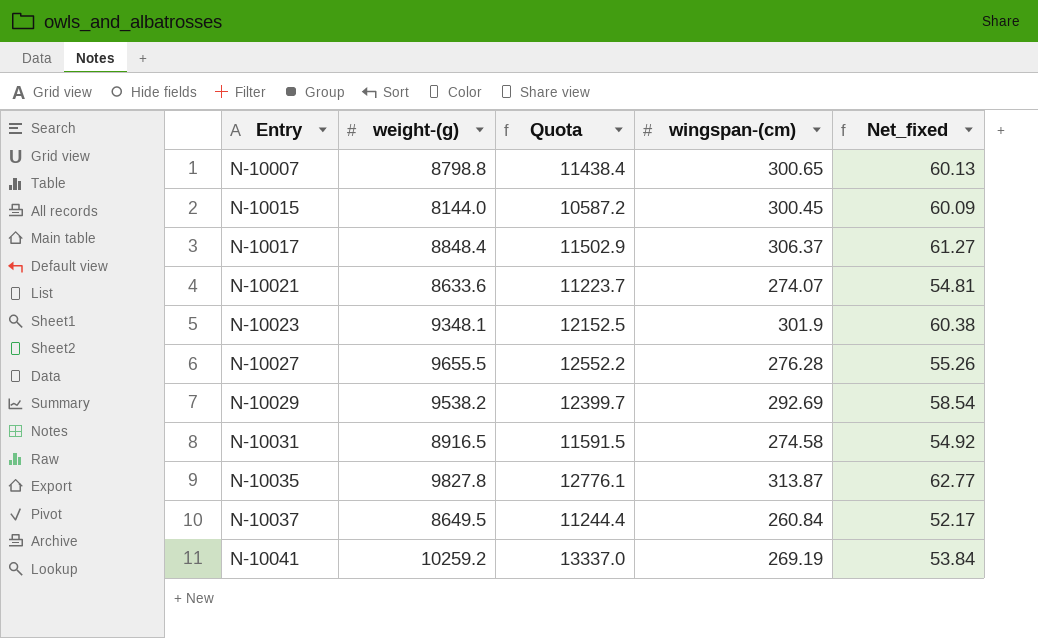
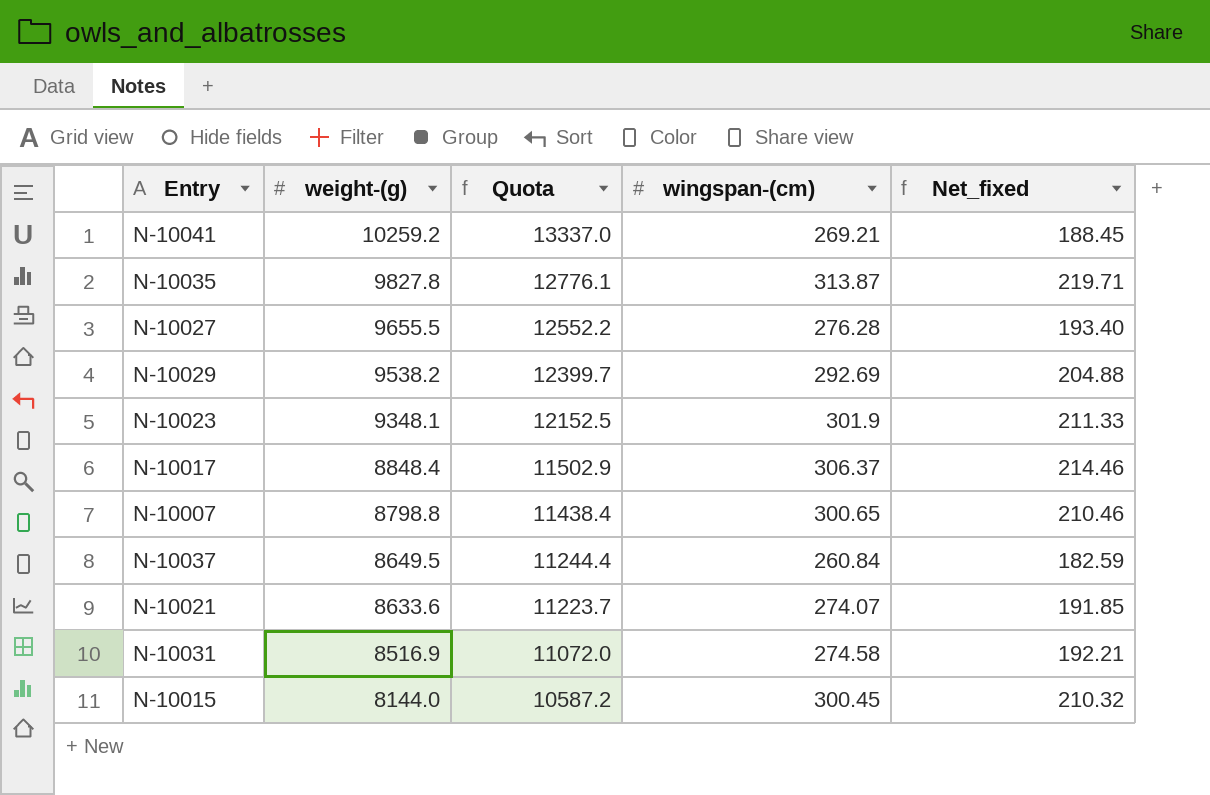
row order: Entry ascending -> weight-(g) descending
column Net_fixed | formula: [wingspan-(cm)] * 0.2 -> [wingspan-(cm)] * 0.7
N-10041 | wingspan-(cm): 269.19 -> 269.21
N-10031 | weight-(g): 8916.5 -> 8516.9
N-10031 | Quota: 11591.5 -> 11072.0

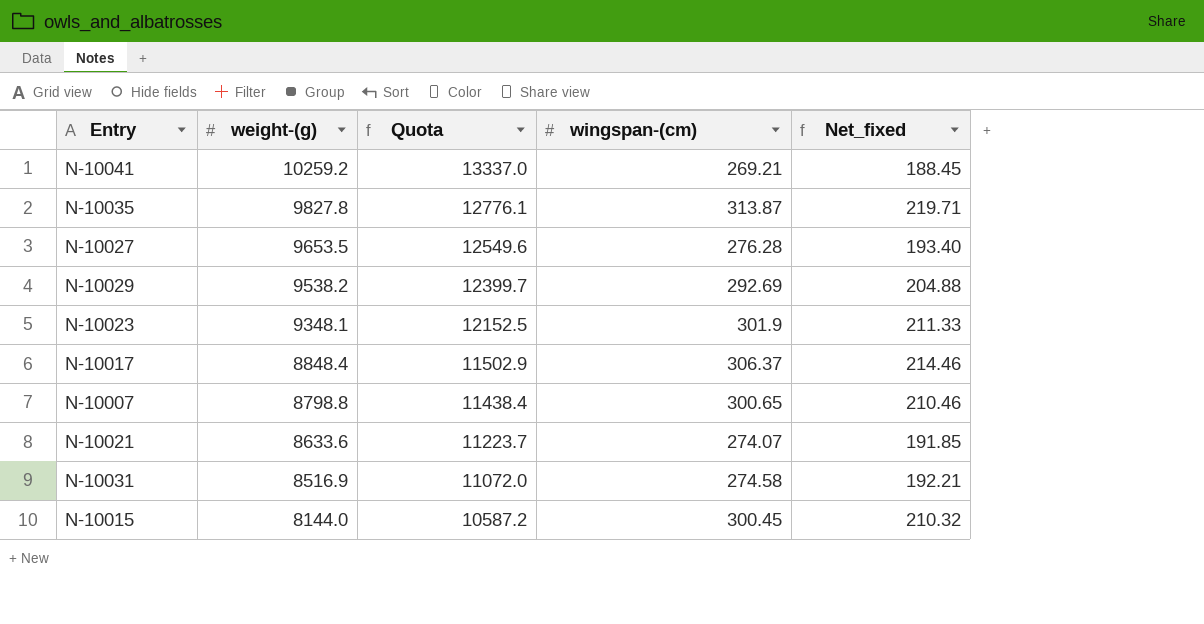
row N-10037: 8649.5 | 11244.4 | 260.84 | 182.59 -> none
N-10027 | weight-(g): 9655.5 -> 9653.5
N-10027 | Quota: 12552.2 -> 12549.6

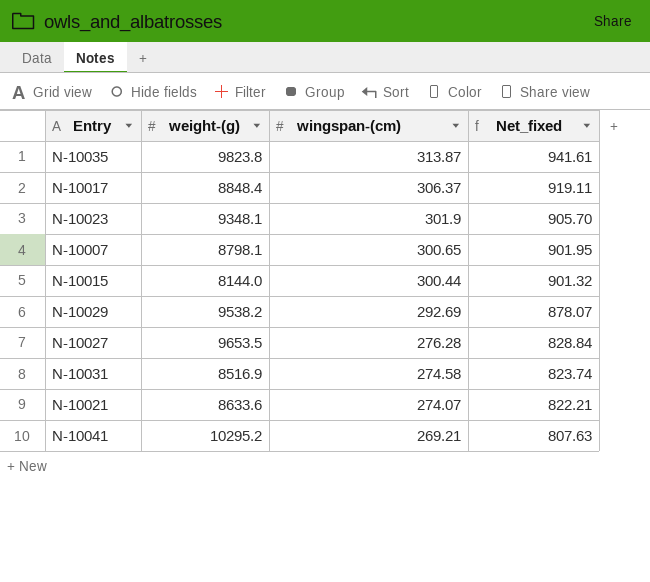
row order: weight-(g) descending -> wingspan-(cm) descending
column Quota | formula: [weight-(g)] * 1.3 -> none
column Net_fixed | formula: [wingspan-(cm)] * 0.7 -> [wingspan-(cm)] * 3
N-10035 | weight-(g): 9827.8 -> 9823.8
N-10007 | weight-(g): 8798.8 -> 8798.1
N-10015 | wingspan-(cm): 300.45 -> 300.44
N-10041 | weight-(g): 10259.2 -> 10295.2

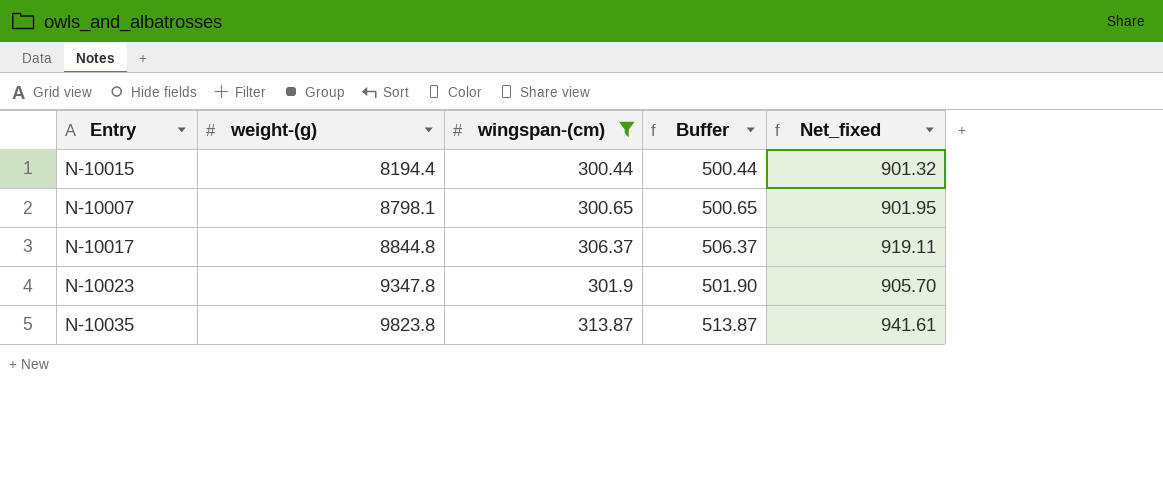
filter: none -> wingspan-(cm) >= 300.44
row order: wingspan-(cm) descending -> weight-(g) ascending
column Buffer | formula: none -> [wingspan-(cm)] + 200
N-10015 | weight-(g): 8144.0 -> 8194.4
N-10017 | weight-(g): 8848.4 -> 8844.8
N-10023 | weight-(g): 9348.1 -> 9347.8

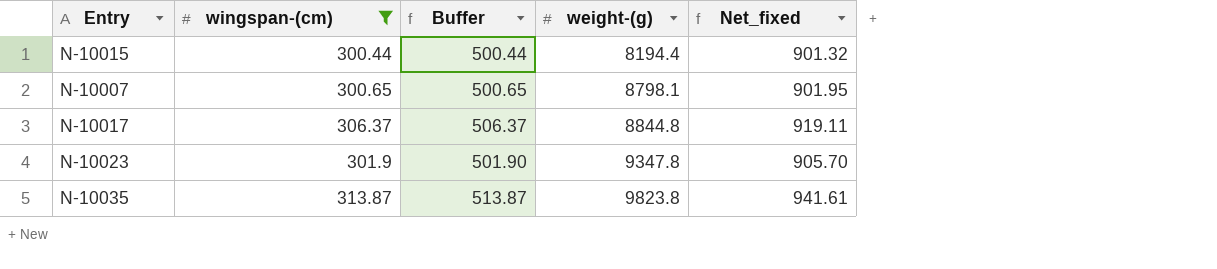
column weight-(g) | position: 2 -> 4

